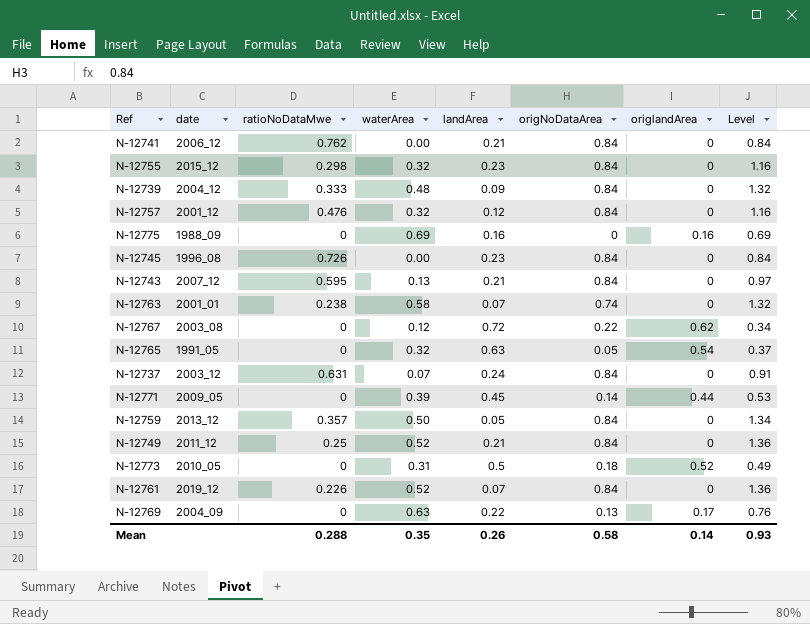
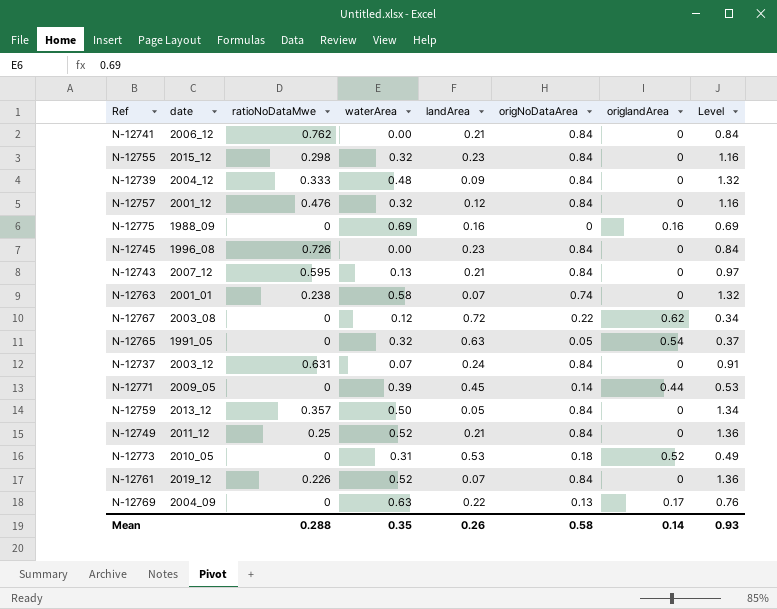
N-12773 | landArea: 0.5 -> 0.53

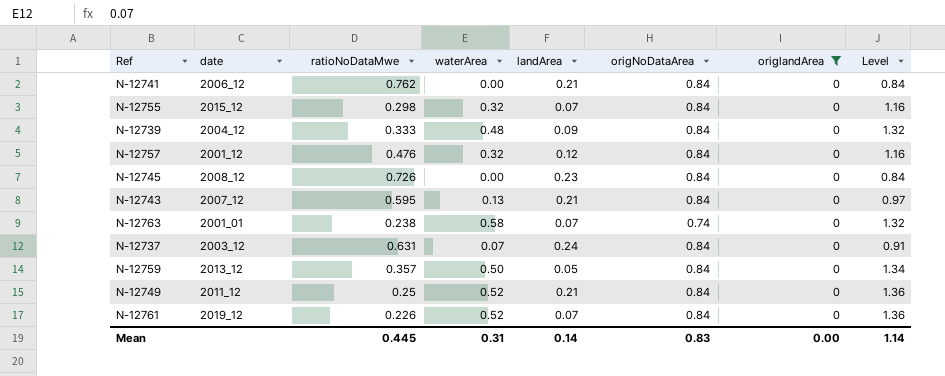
filter: none -> origlandArea = 0
N-12755 | landArea: 0.23 -> 0.07
N-12745 | date: 1996_08 -> 2008_12
Mean | ratioNoDataMwe: 0.288 -> 0.445
Mean | waterArea: 0.35 -> 0.31
Mean | landArea: 0.26 -> 0.14
Mean | origNoDataArea: 0.58 -> 0.83
Mean | origlandArea: 0.14 -> 0.00
Mean | Level: 0.93 -> 1.14

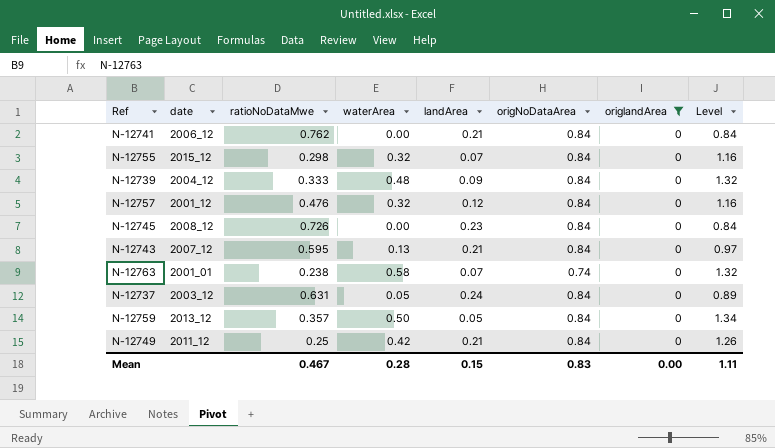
row N-12761: 2019_12 | 0.226 | 0.52 | 0.07 | 0.84 | 0 | 1.36 -> none
N-12737 | waterArea: 0.07 -> 0.05
N-12737 | Level: 0.91 -> 0.89
N-12749 | waterArea: 0.52 -> 0.42
N-12749 | Level: 1.36 -> 1.26
Mean | ratioNoDataMwe: 0.445 -> 0.467
Mean | waterArea: 0.31 -> 0.28
Mean | landArea: 0.14 -> 0.15
Mean | Level: 1.14 -> 1.11

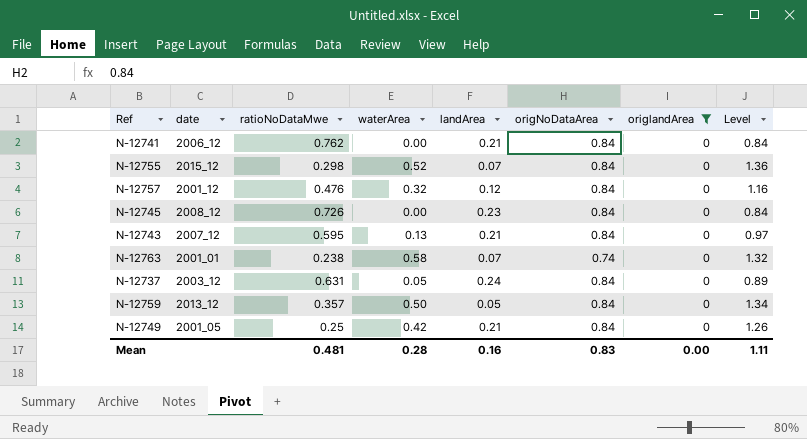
row N-12739: 2004_12 | 0.333 | 0.48 | 0.09 | 0.84 | 0 | 1.32 -> none
N-12755 | waterArea: 0.32 -> 0.52
N-12755 | Level: 1.16 -> 1.36
N-12749 | date: 2011_12 -> 2001_05
Mean | ratioNoDataMwe: 0.467 -> 0.481
Mean | landArea: 0.15 -> 0.16

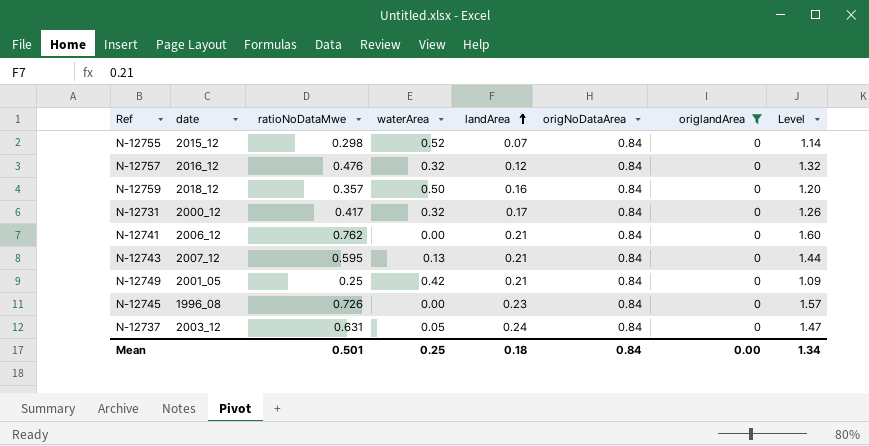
row order: none -> landArea ascending
column Level | formula: [waterArea] + [origNoDataArea] -> [ratioNoDataMwe] + [origNoDataArea]
row N-12763: 2001_01 | 0.238 | 0.58 | 0.07 | 0.74 | 0 | 1.32 -> none
N-12757 | date: 2001_12 -> 2016_12
N-12759 | date: 2013_12 -> 2018_12
N-12759 | landArea: 0.05 -> 0.16
row N-12731: none -> 2000_12 | 0.417 | 0.32 | 0.17 | 0.84 | 0 | 1.26
N-12745 | date: 2008_12 -> 1996_08
Mean | ratioNoDataMwe: 0.481 -> 0.501
Mean | waterArea: 0.28 -> 0.25
Mean | landArea: 0.16 -> 0.18
Mean | origNoDataArea: 0.83 -> 0.84
Mean | Level: 1.11 -> 1.34

